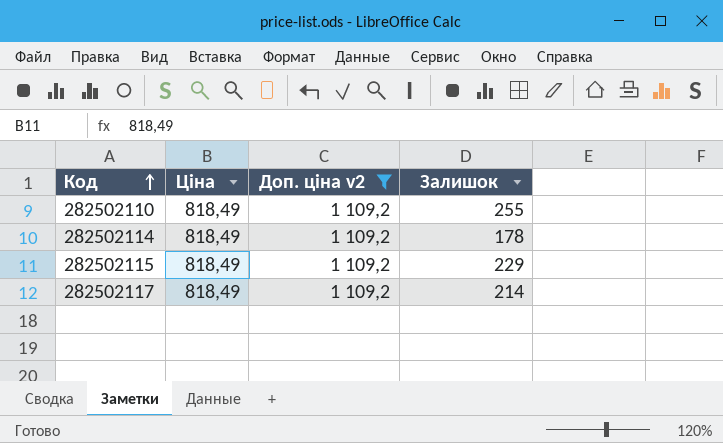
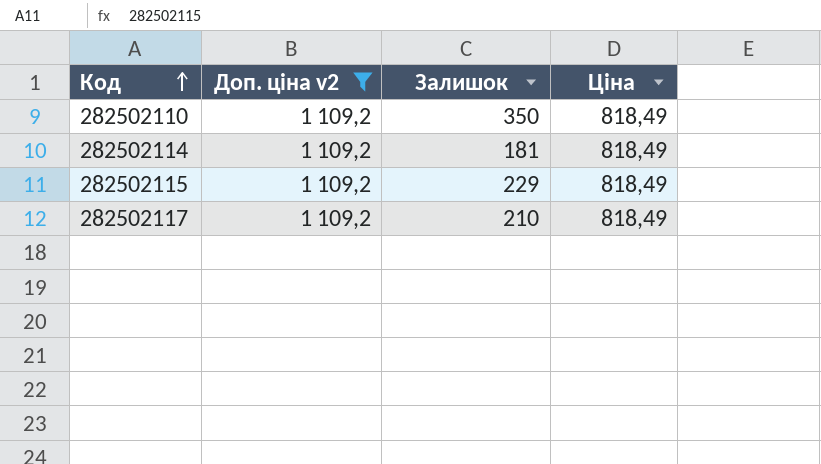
column Ціна | position: 2 -> 4
282502110 | Залишок: 255 -> 350
282502114 | Залишок: 178 -> 181
282502117 | Залишок: 214 -> 210

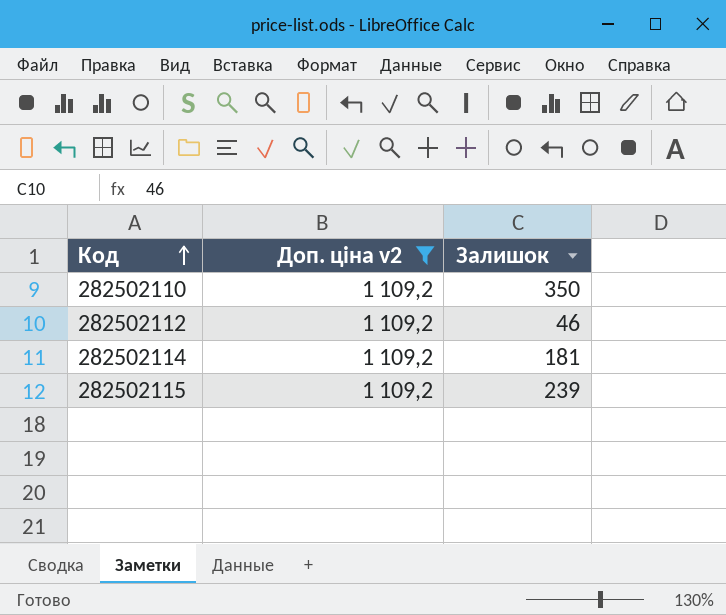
column Ціна | position: 4 -> none
row 282502117: 1 109,2 | 210 | 818,49 -> none
row 282502112: none -> 1 109,2 | 46
282502115 | Залишок: 229 -> 239

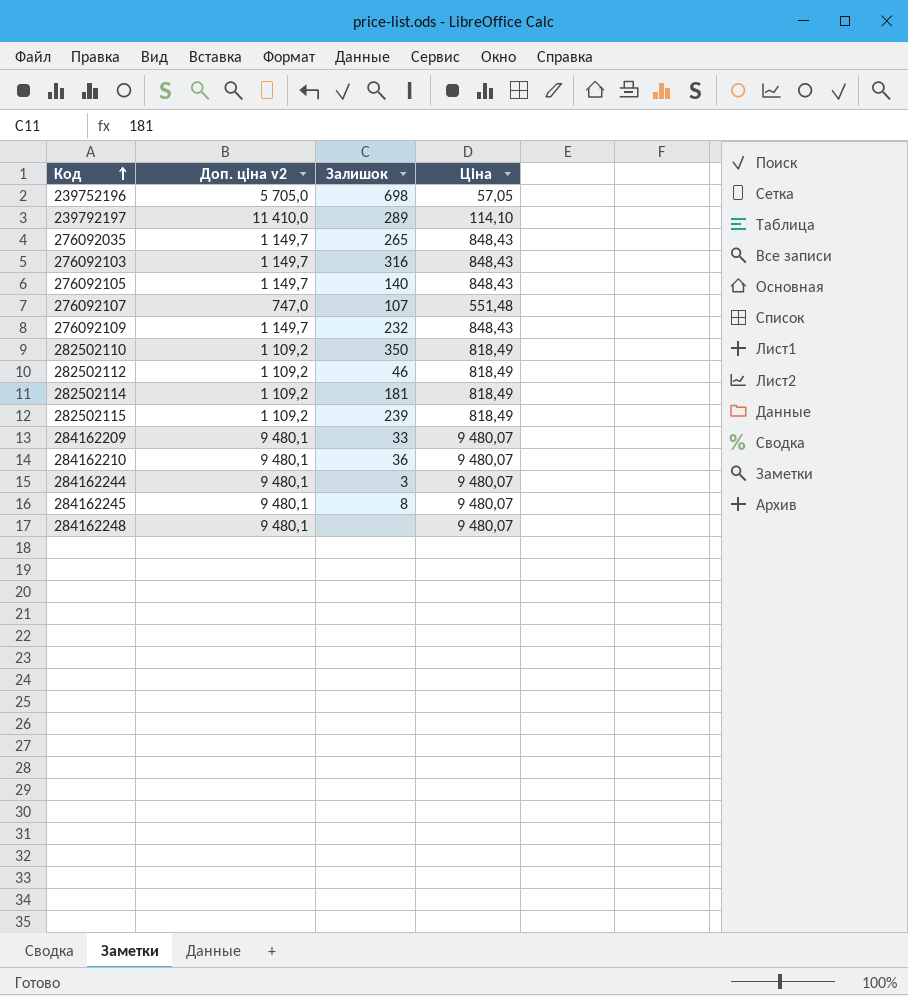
filter: Доп. ціна v2 = 1 109,2 -> none
column Ціна | position: none -> 4

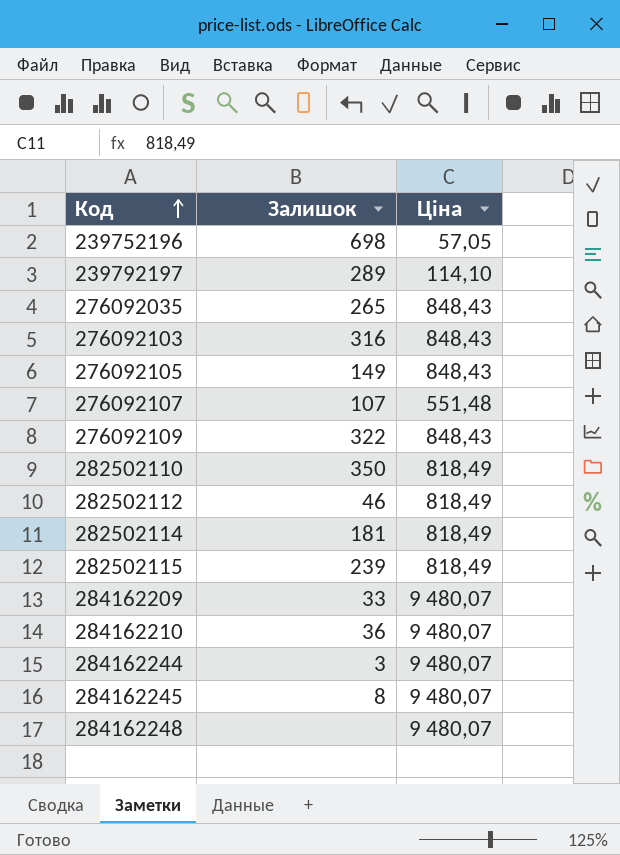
column Доп. ціна v2 | position: 2 -> none
276092105 | Залишок: 140 -> 149
276092109 | Залишок: 232 -> 322

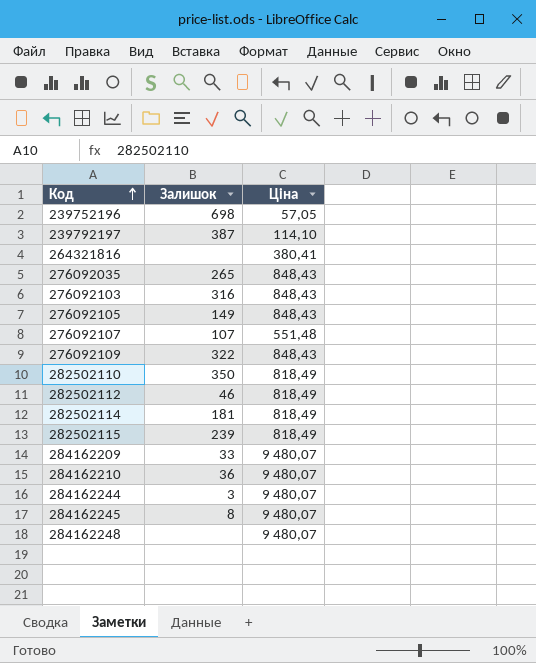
239792197 | Залишок: 289 -> 387
row 264321816: none -> none | 380,41

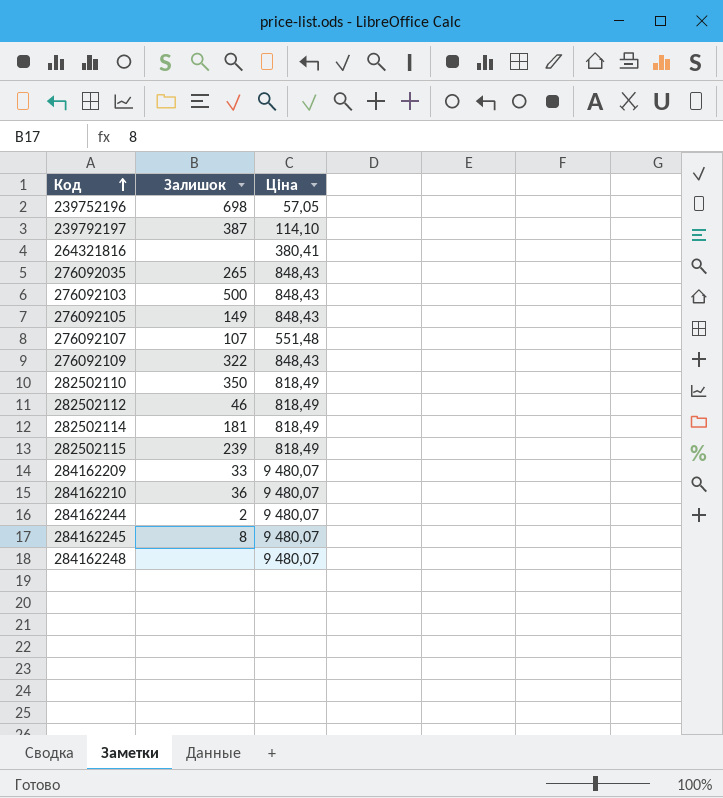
276092103 | Залишок: 316 -> 500
284162244 | Залишок: 3 -> 2

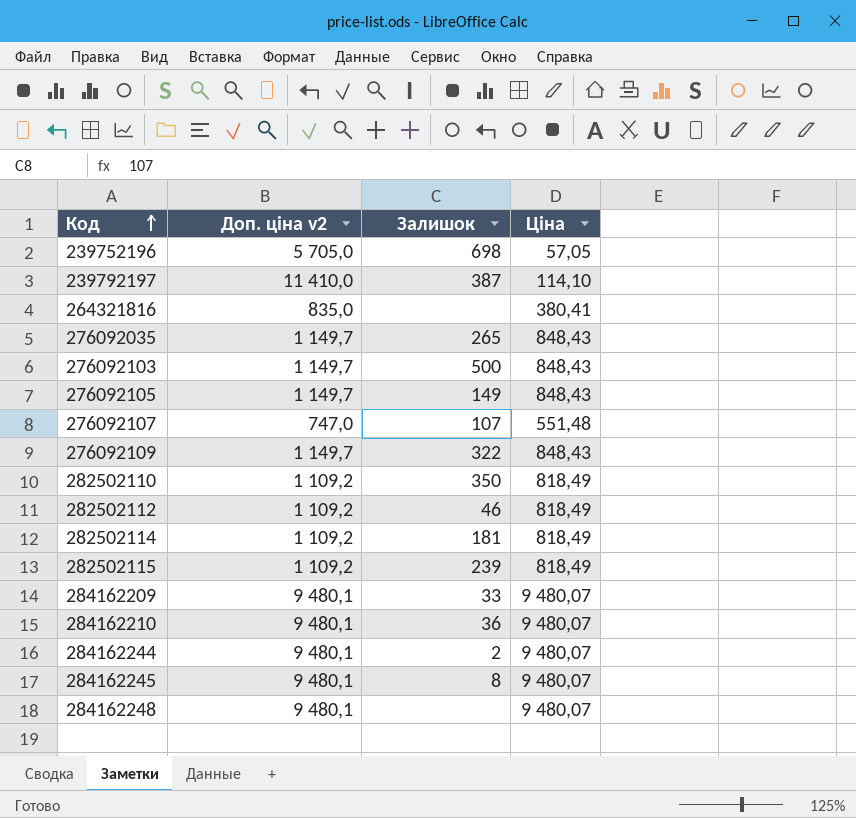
column Доп. ціна v2 | position: none -> 2

